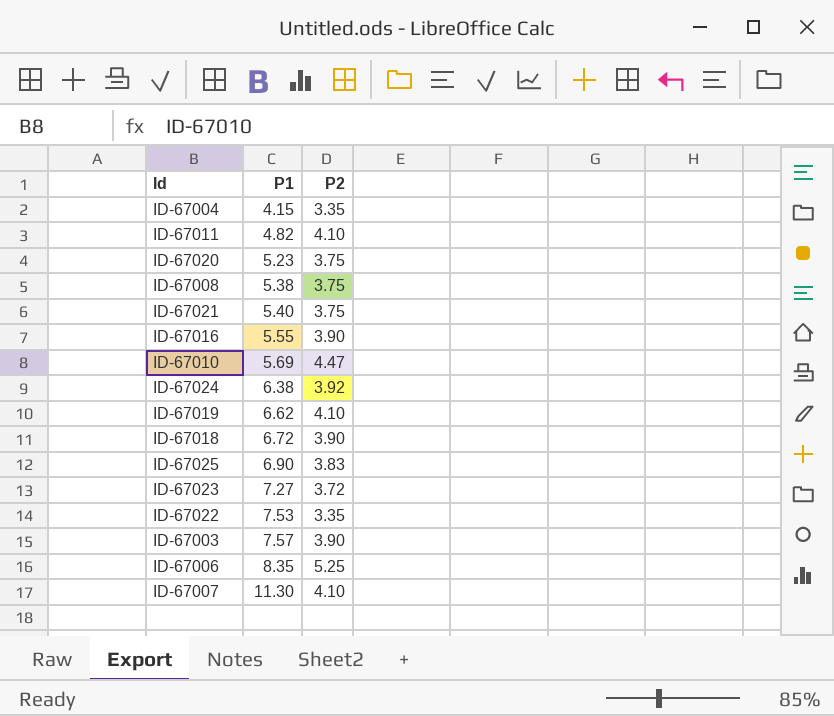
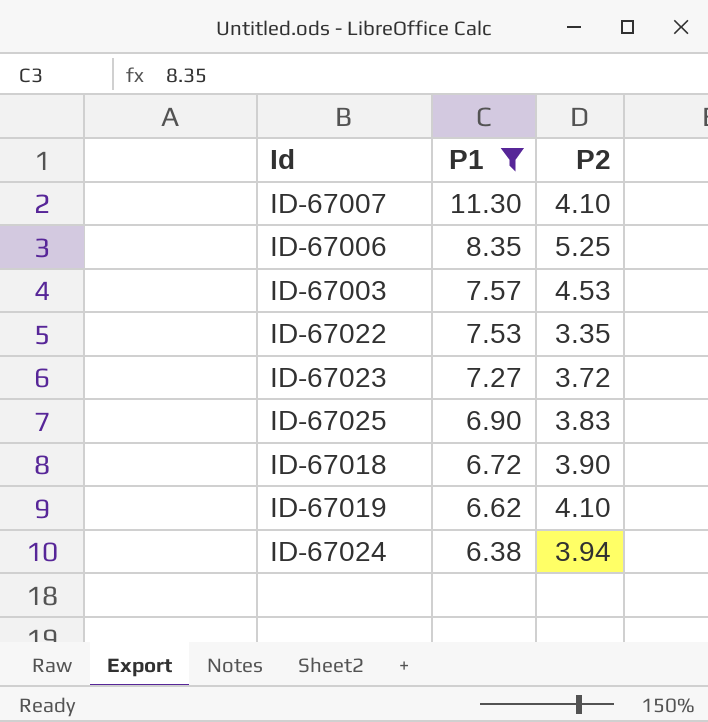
filter: none -> P1 >= 6.38
row order: P1 ascending -> P1 descending
ID-67003 | P2: 3.90 -> 4.53
ID-67024 | P2: 3.92 -> 3.94

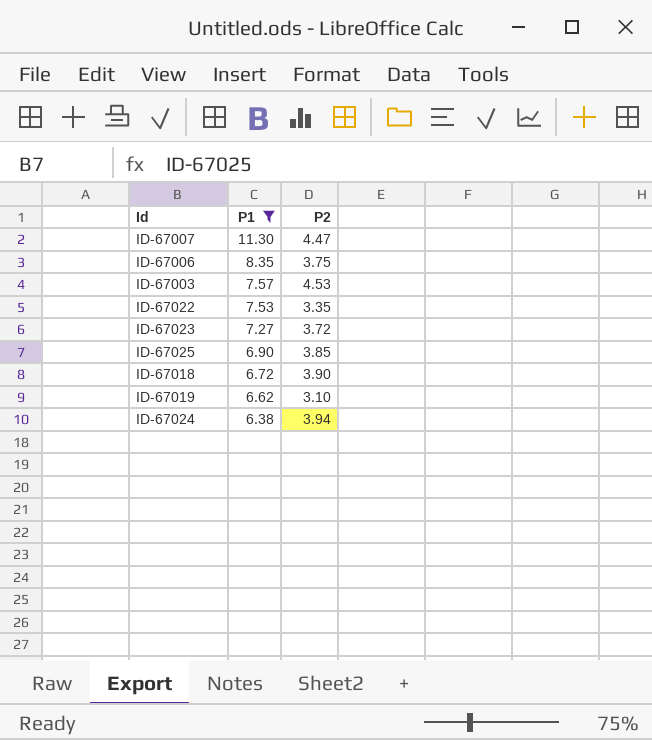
ID-67007 | P2: 4.10 -> 4.47
ID-67006 | P2: 5.25 -> 3.75
ID-67025 | P2: 3.83 -> 3.85
ID-67019 | P2: 4.10 -> 3.10

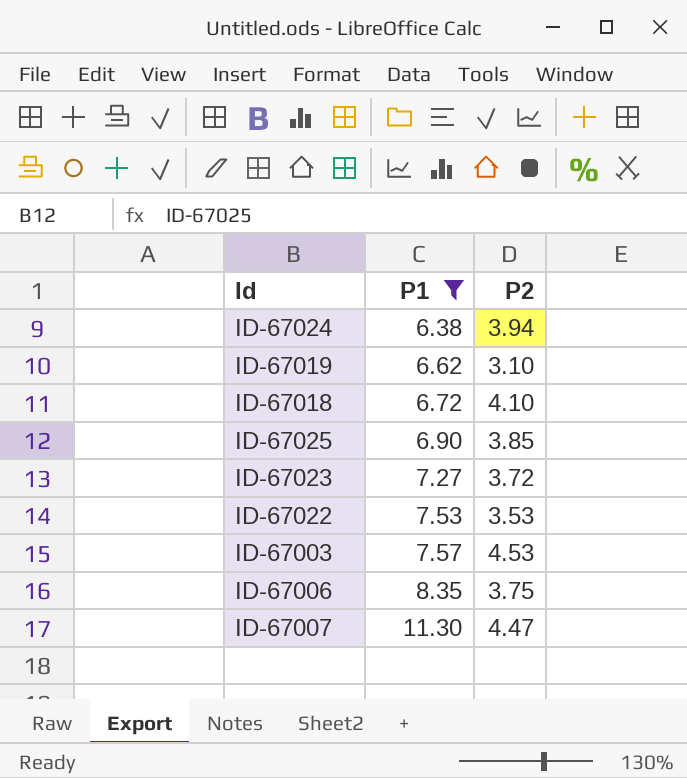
row order: P1 descending -> P1 ascending
ID-67018 | P2: 3.90 -> 4.10
ID-67022 | P2: 3.35 -> 3.53

